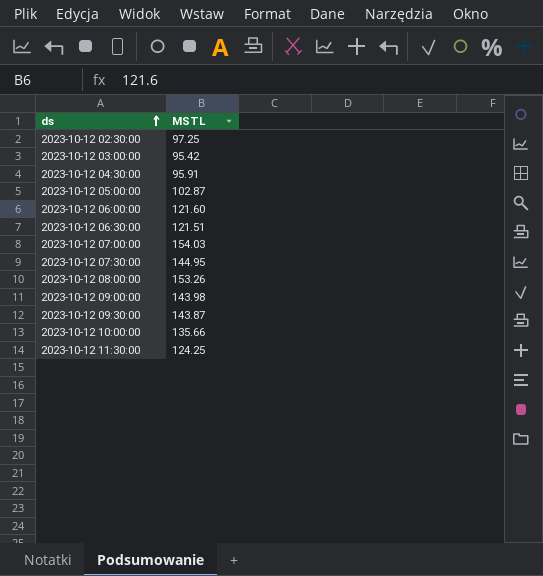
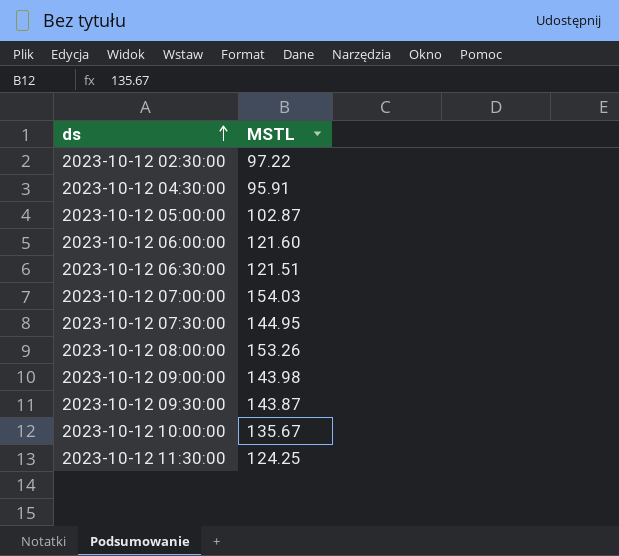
row 2023-10-12 03:00:00: 95.42 -> none
2023-10-12 02:30:00 | MSTL: 97.25 -> 97.22
2023-10-12 10:00:00 | MSTL: 135.66 -> 135.67

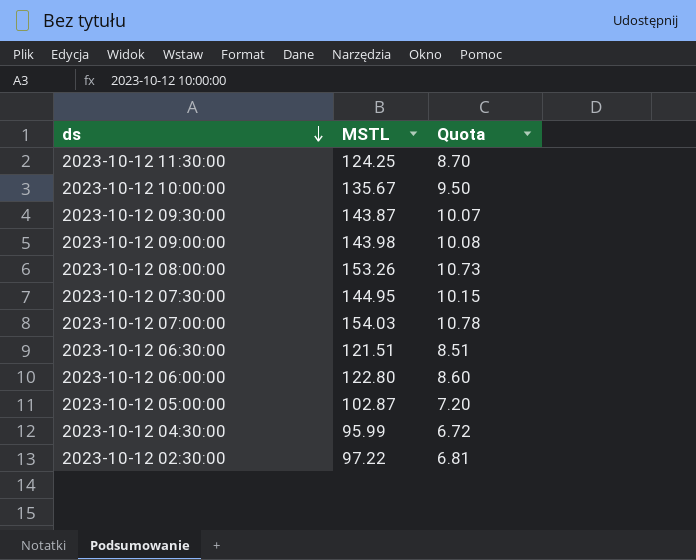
row order: ds ascending -> ds descending
column Quota | formula: none -> [MSTL] * 0.07
2023-10-12 06:00:00 | MSTL: 121.60 -> 122.80
2023-10-12 04:30:00 | MSTL: 95.91 -> 95.99

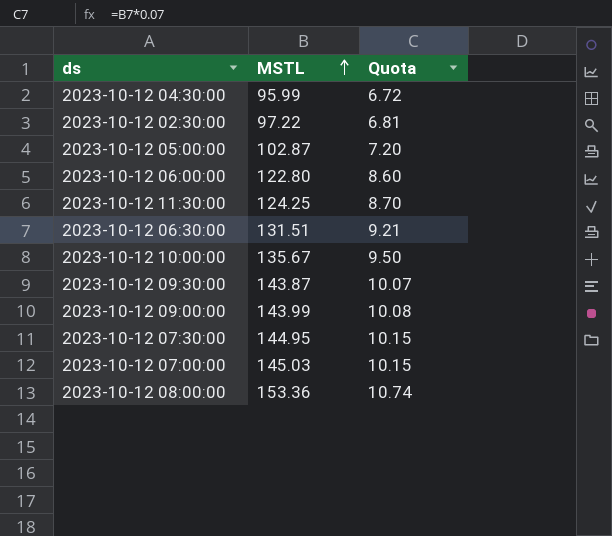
row order: ds descending -> MSTL ascending
2023-10-12 06:30:00 | MSTL: 121.51 -> 131.51
2023-10-12 06:30:00 | Quota: 8.51 -> 9.21
2023-10-12 09:00:00 | MSTL: 143.98 -> 143.99
2023-10-12 07:00:00 | MSTL: 154.03 -> 145.03
2023-10-12 07:00:00 | Quota: 10.78 -> 10.15
2023-10-12 08:00:00 | MSTL: 153.26 -> 153.36
2023-10-12 08:00:00 | Quota: 10.73 -> 10.74

